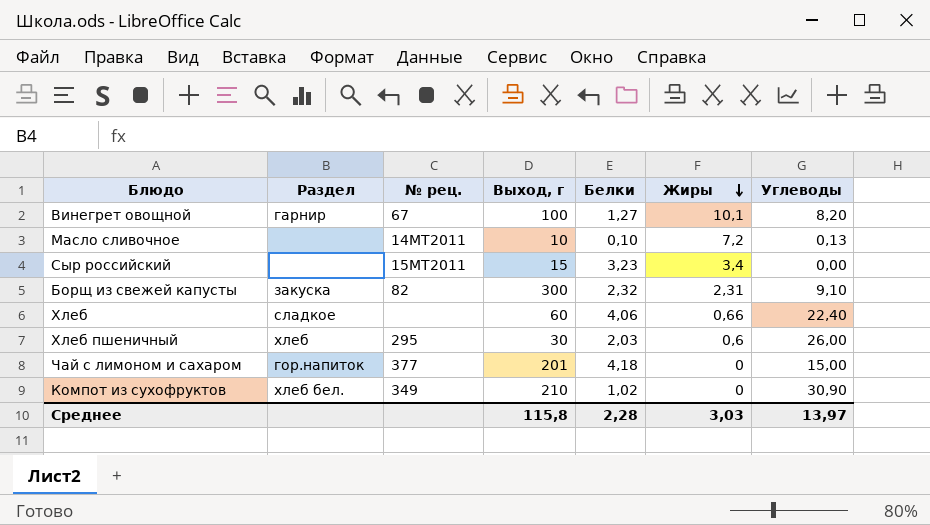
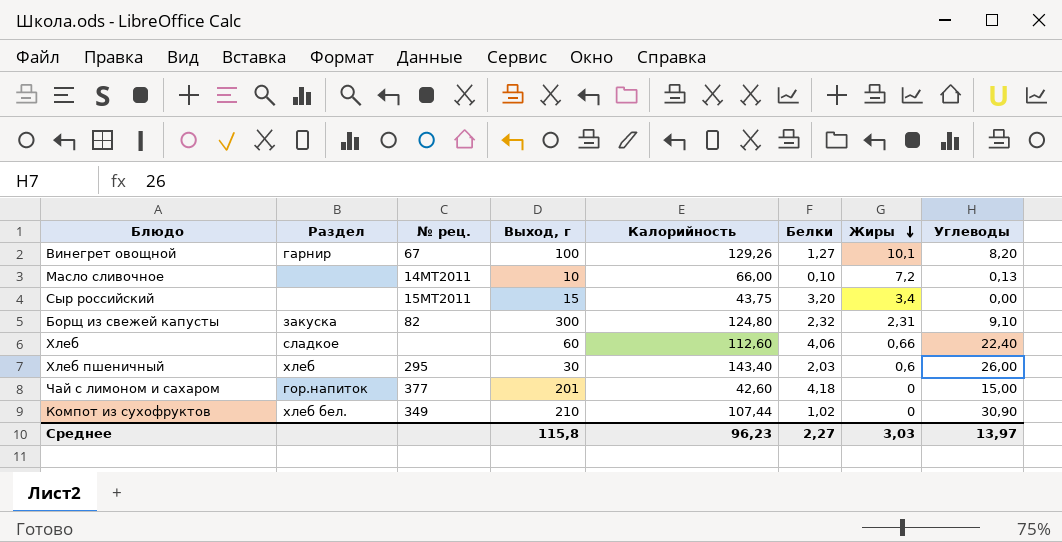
column Калорийность | position: none -> 5
Сыр российский | Белки: 3,23 -> 3,20
Среднее | Белки: 2,28 -> 2,27

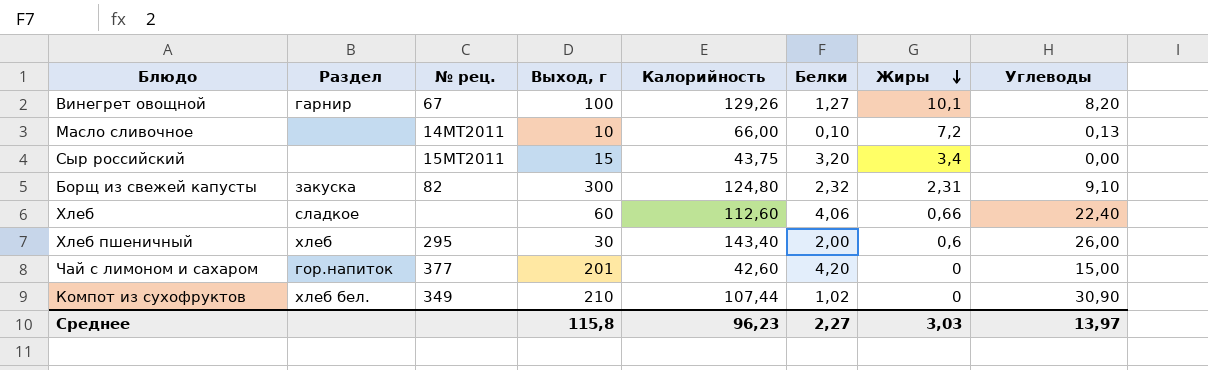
Хлеб пшеничный | Белки: 2,03 -> 2,00
Чай с лимоном и сахаром | Белки: 4,18 -> 4,20

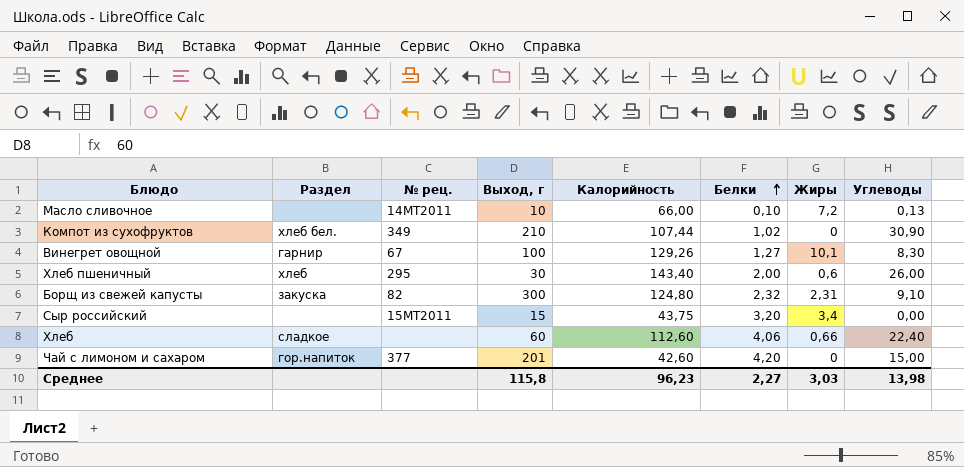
row order: Жиры descending -> Белки ascending
Винегрет овощной | Углеводы: 8,20 -> 8,30
Среднее | Углеводы: 13,97 -> 13,98

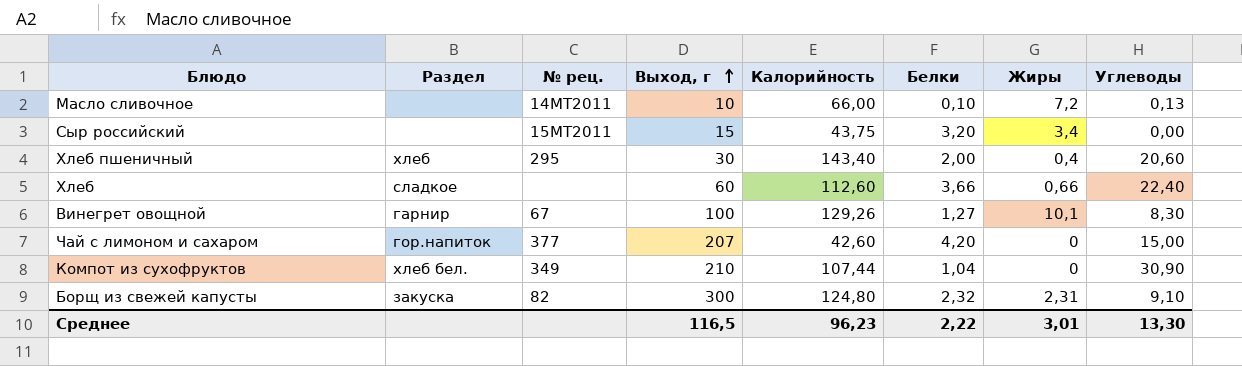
row order: Белки ascending -> Выход, г ascending
Хлеб пшеничный | Жиры: 0,6 -> 0,4
Хлеб пшеничный | Углеводы: 26,00 -> 20,60
Хлеб | Белки: 4,06 -> 3,66
Чай с лимоном и сахаром | Выход, г: 201 -> 207
Компот из сухофруктов | Белки: 1,02 -> 1,04
Среднее | Выход, г: 115,8 -> 116,5
Среднее | Белки: 2,27 -> 2,22
Среднее | Жиры: 3,03 -> 3,01
Среднее | Углеводы: 13,98 -> 13,30

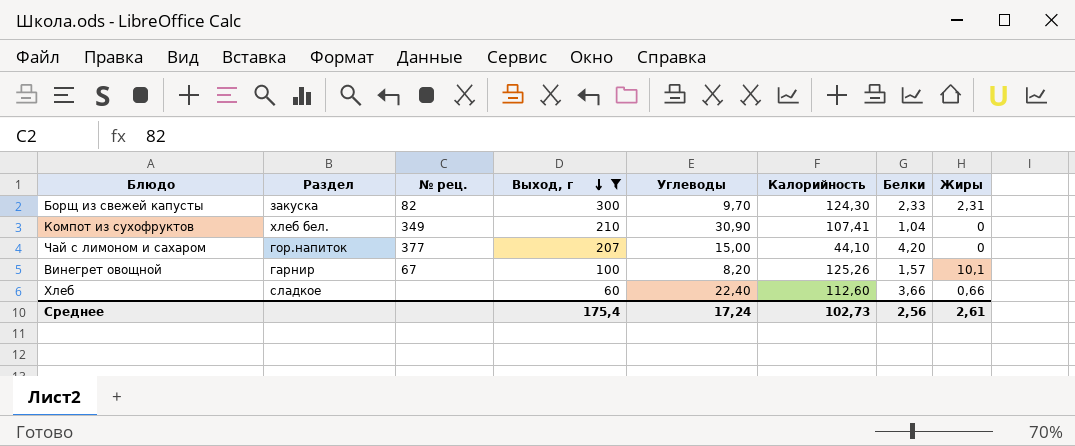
filter: none -> Выход, г >= 60
row order: Выход, г ascending -> Выход, г descending
column Углеводы | position: 8 -> 5
Борщ из свежей капусты | Углеводы: 9,10 -> 9,70
Борщ из свежей капусты | Калорийность: 124,80 -> 124,30
Борщ из свежей капусты | Белки: 2,32 -> 2,33
Компот из сухофруктов | Калорийность: 107,44 -> 107,41
Чай с лимоном и сахаром | Калорийность: 42,60 -> 44,10
Винегрет овощной | Углеводы: 8,30 -> 8,20
Винегрет овощной | Калорийность: 129,26 -> 125,26
Винегрет овощной | Белки: 1,27 -> 1,57
Среднее | Выход, г: 116,5 -> 175,4
Среднее | Углеводы: 13,30 -> 17,24
Среднее | Калорийность: 96,23 -> 102,73
Среднее | Белки: 2,22 -> 2,56
Среднее | Жиры: 3,01 -> 2,61

